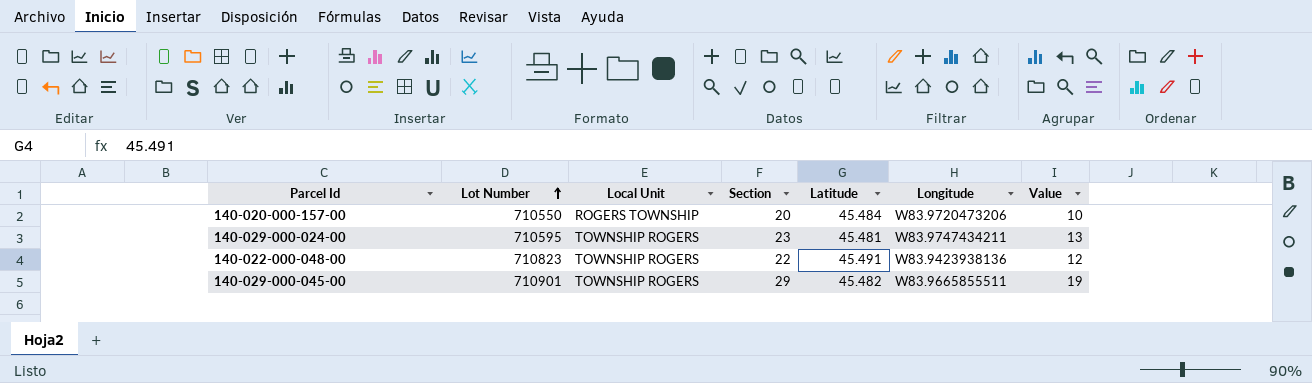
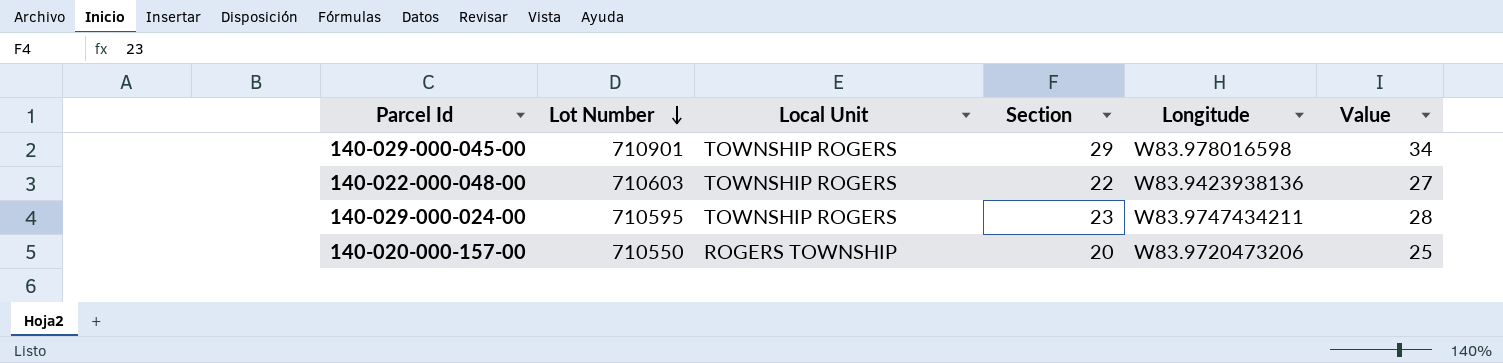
row order: Lot Number ascending -> Lot Number descending
column Latitude | position: 5 -> none
column Value | formula: [Section] - 10 -> [Section] + 5
140-029-000-045-00 | Longitude: W83.9665855511 -> W83.978016598
140-022-000-048-00 | Lot Number: 710823 -> 710603

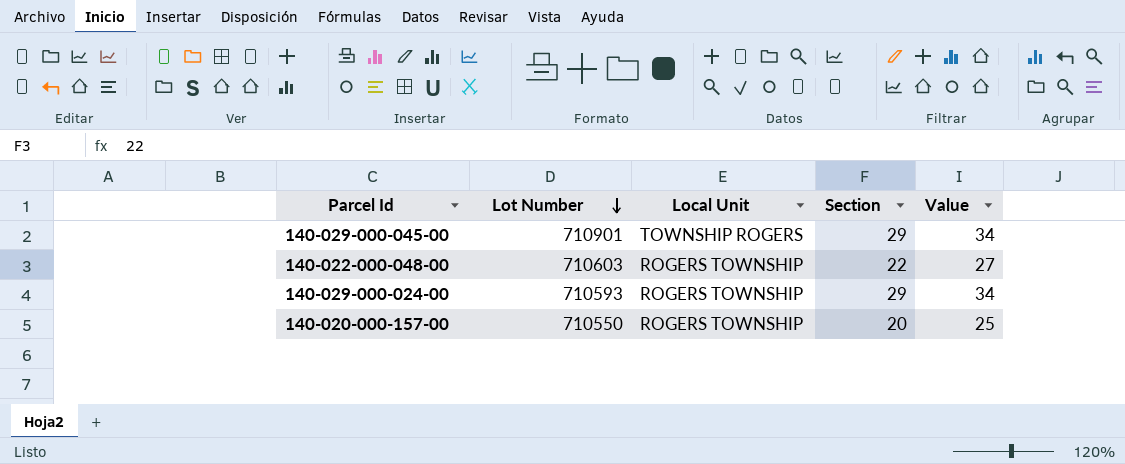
column Longitude | position: 5 -> none
140-022-000-048-00 | Local Unit: TOWNSHIP ROGERS -> ROGERS TOWNSHIP
140-029-000-024-00 | Lot Number: 710595 -> 710593
140-029-000-024-00 | Local Unit: TOWNSHIP ROGERS -> ROGERS TOWNSHIP
140-029-000-024-00 | Section: 23 -> 29
140-029-000-024-00 | Value: 28 -> 34

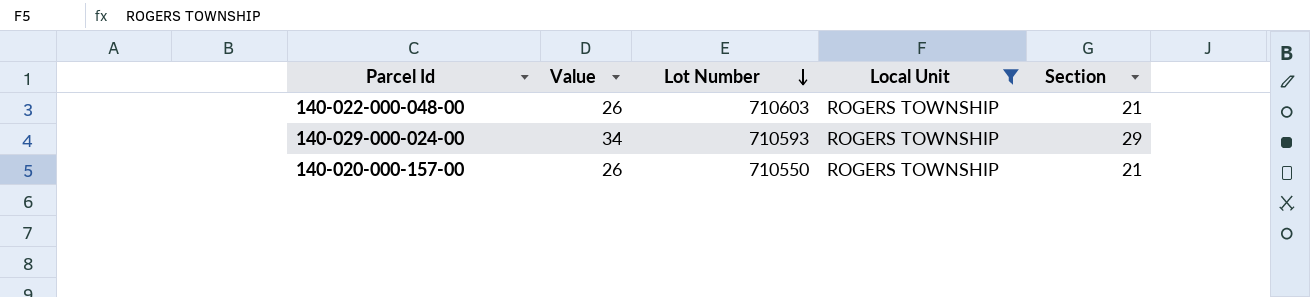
filter: none -> Local Unit = ROGERS TOWNSHIP
column Value | position: 5 -> 2
140-022-000-048-00 | Value: 27 -> 26
140-022-000-048-00 | Section: 22 -> 21
140-020-000-157-00 | Value: 25 -> 26
140-020-000-157-00 | Section: 20 -> 21

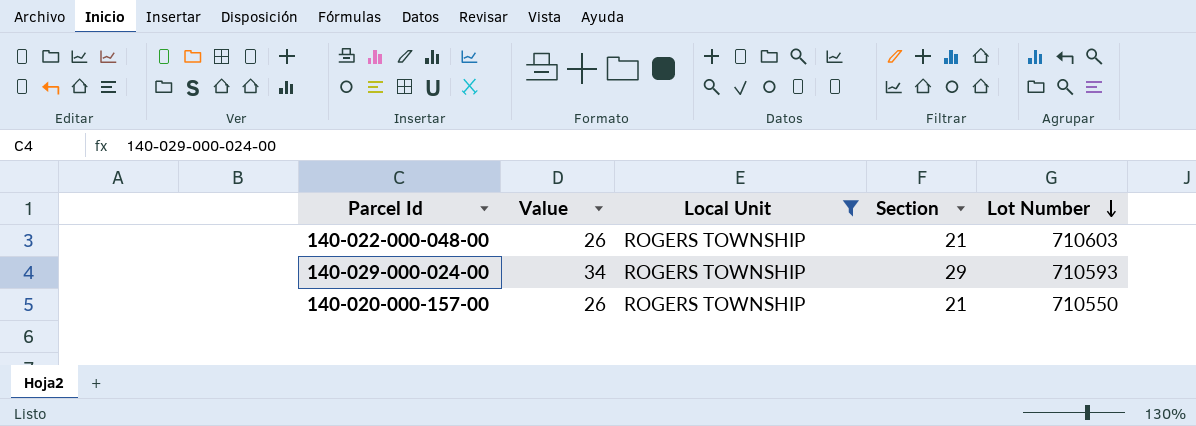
column Lot Number | position: 3 -> 5

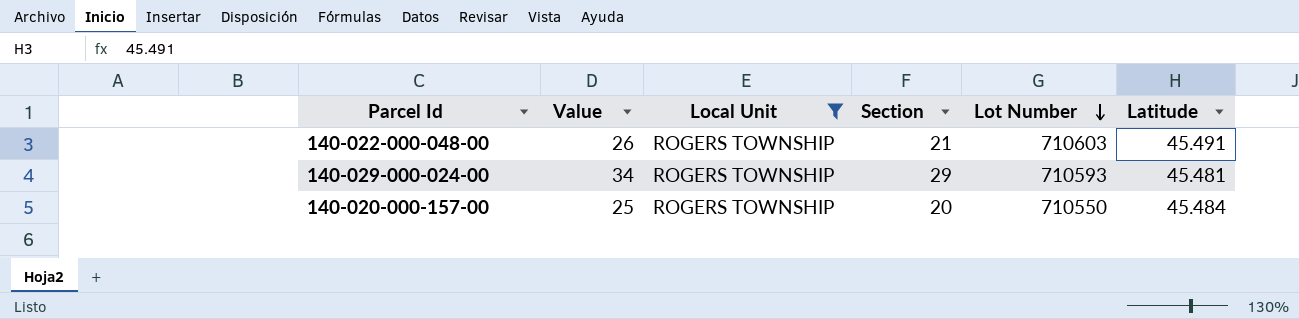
column Latitude | position: none -> 6
140-020-000-157-00 | Value: 26 -> 25
140-020-000-157-00 | Section: 21 -> 20

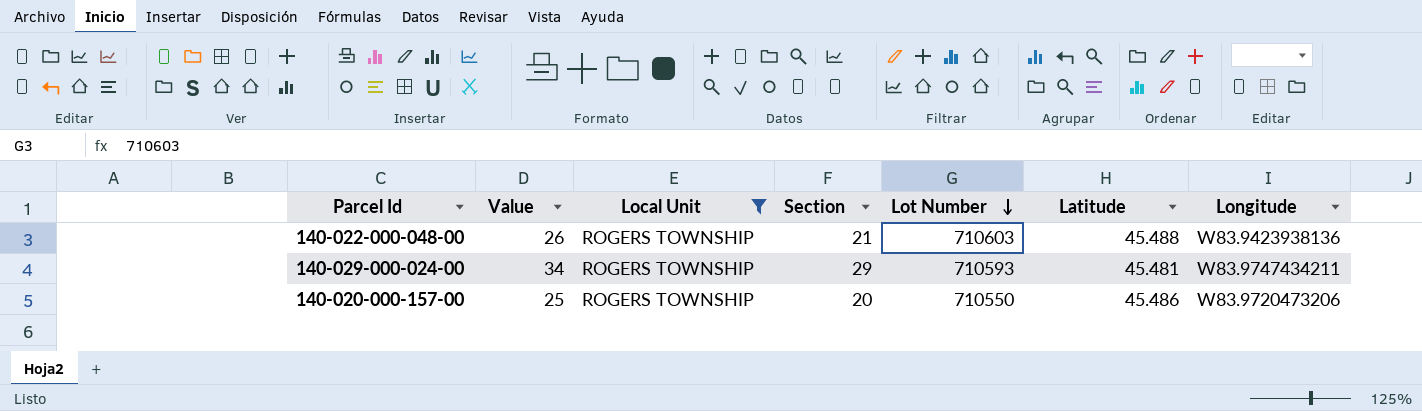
column Longitude | position: none -> 7
140-022-000-048-00 | Latitude: 45.491 -> 45.488
140-020-000-157-00 | Latitude: 45.484 -> 45.486

